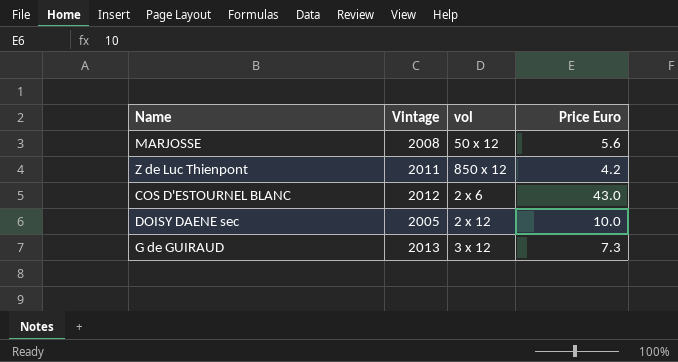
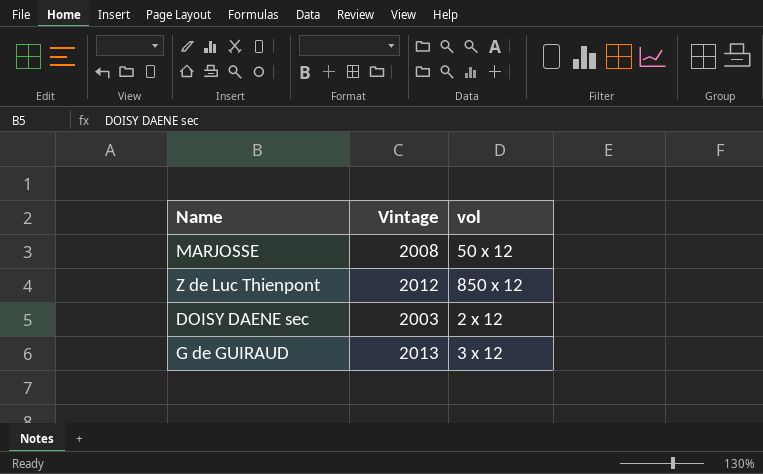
column Price Euro | position: 4 -> none
row COS D'ESTOURNEL BLANC: 2012 | 2 x 6 | 43.0 -> none
Z de Luc Thienpont | Vintage: 2011 -> 2012
DOISY DAENE sec | Vintage: 2005 -> 2003

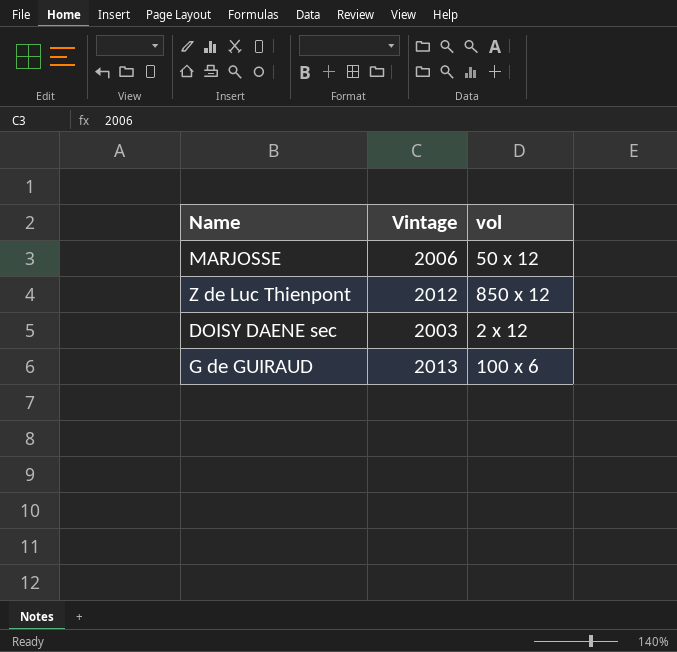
MARJOSSE | Vintage: 2008 -> 2006
G de GUIRAUD | vol: 3 x 12 -> 100 x 6

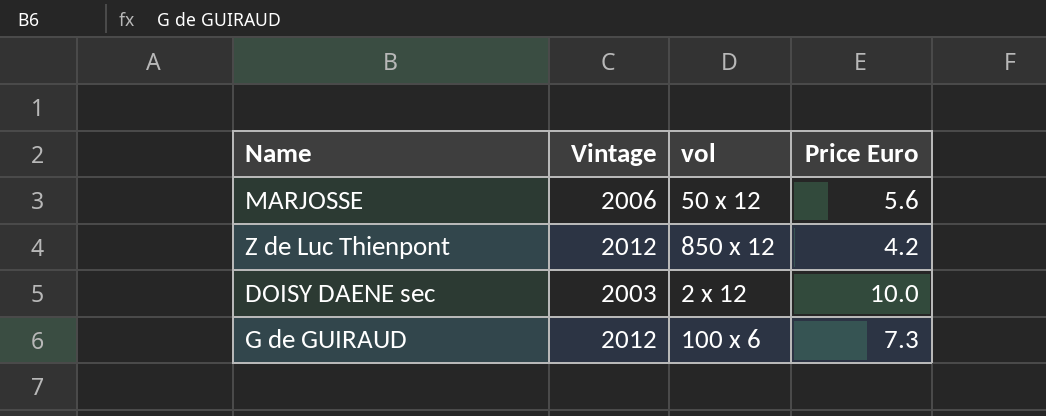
column Price Euro | position: none -> 4
G de GUIRAUD | Vintage: 2013 -> 2012

